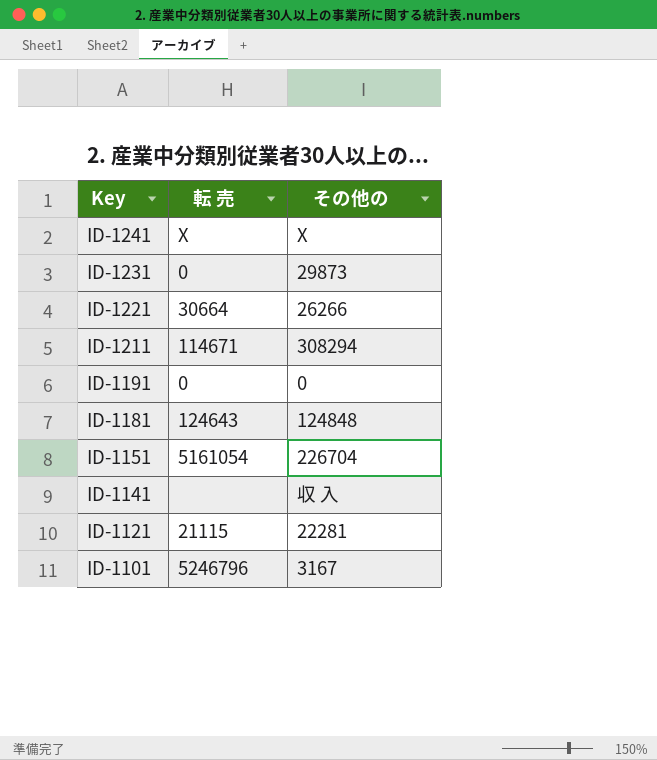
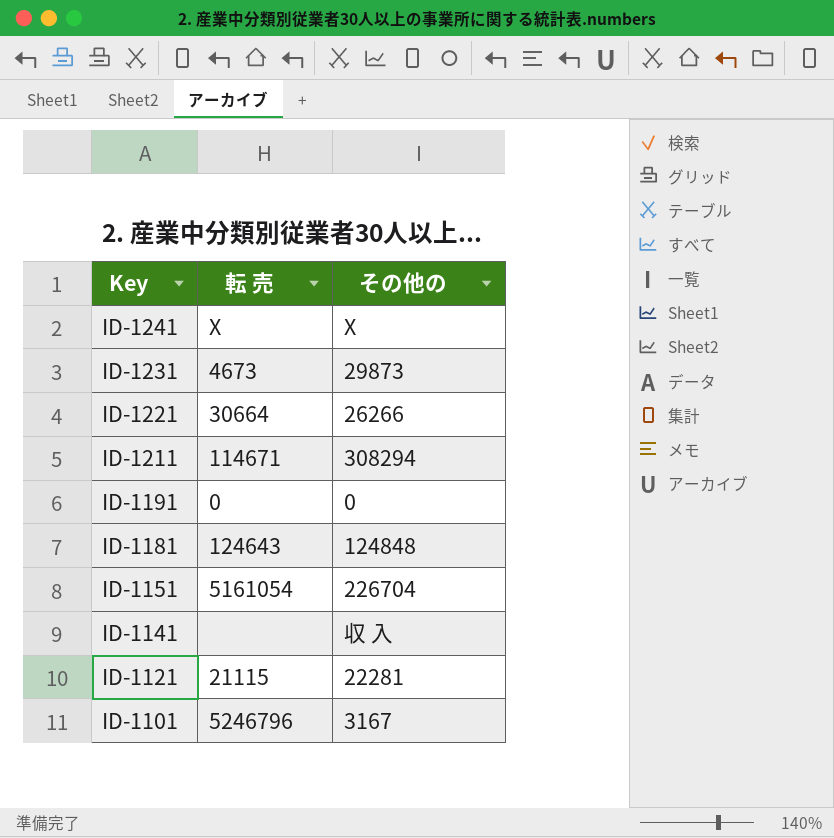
ID-1231 | 転 売: 0 -> 4673

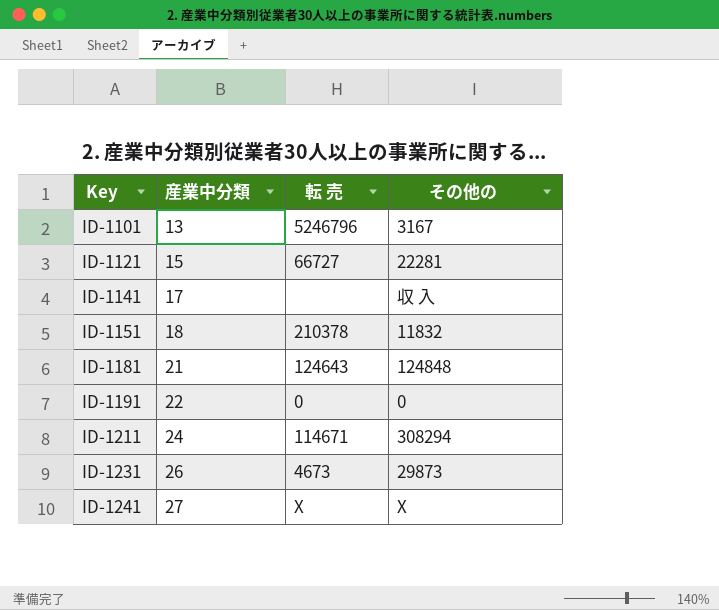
row order: Key descending -> Key ascending
column 産業中分類 | position: none -> 2
row ID-1221: 30664 | 26266 -> none
ID-1121 | 転 売: 21115 -> 66727
ID-1151 | 転 売: 5161054 -> 210378
ID-1151 | その他の: 226704 -> 11832

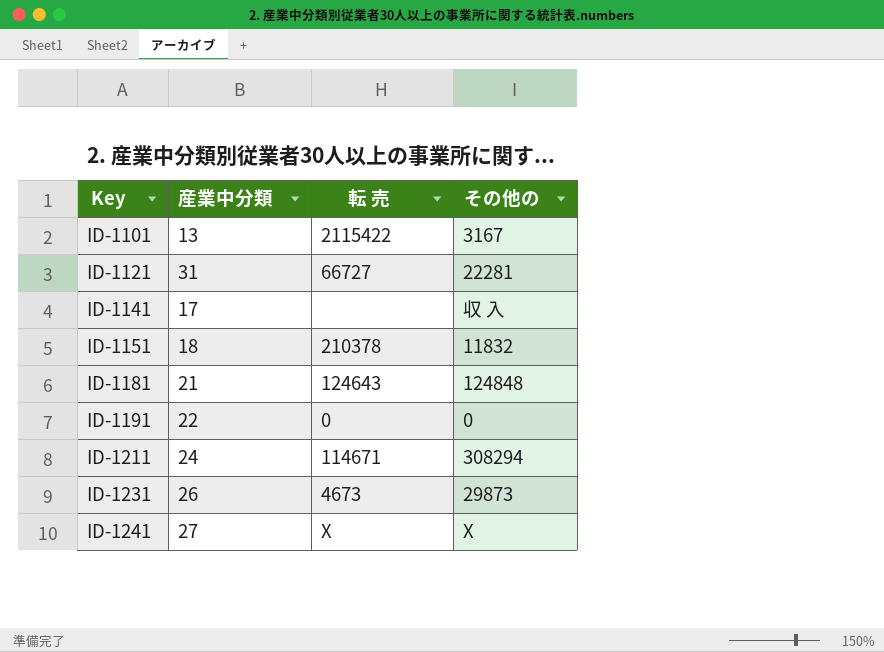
ID-1101 | 転 売: 5246796 -> 2115422
ID-1121 | 産業中分類: 15 -> 31

